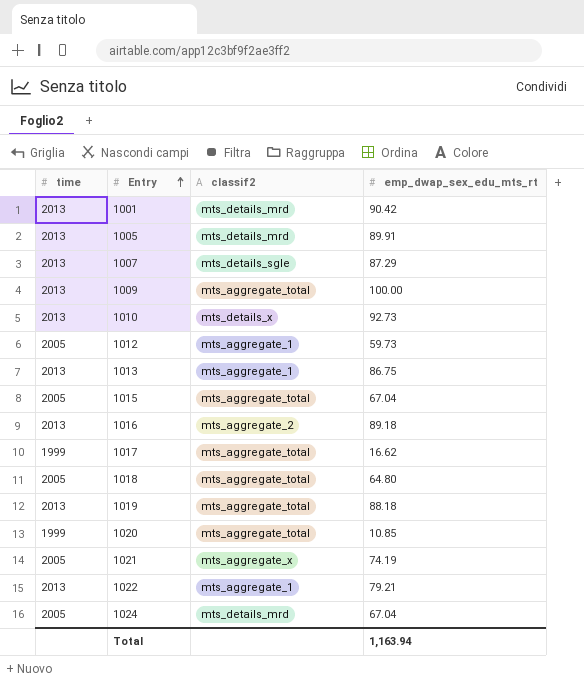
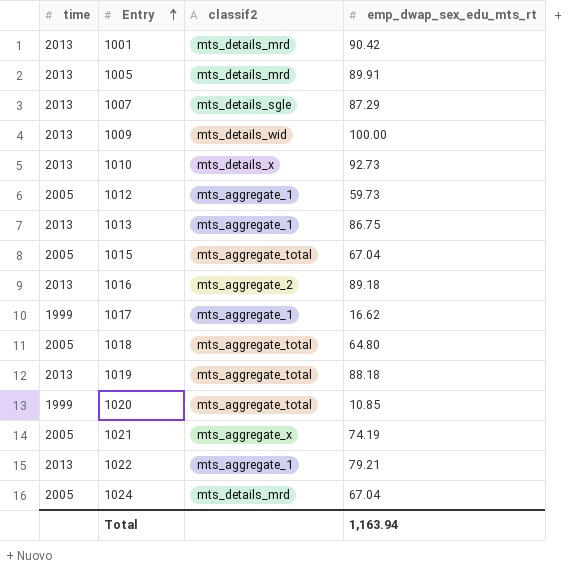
1009 | classif2: mts_aggregate_total -> mts_details_wid
1017 | classif2: mts_aggregate_total -> mts_aggregate_1

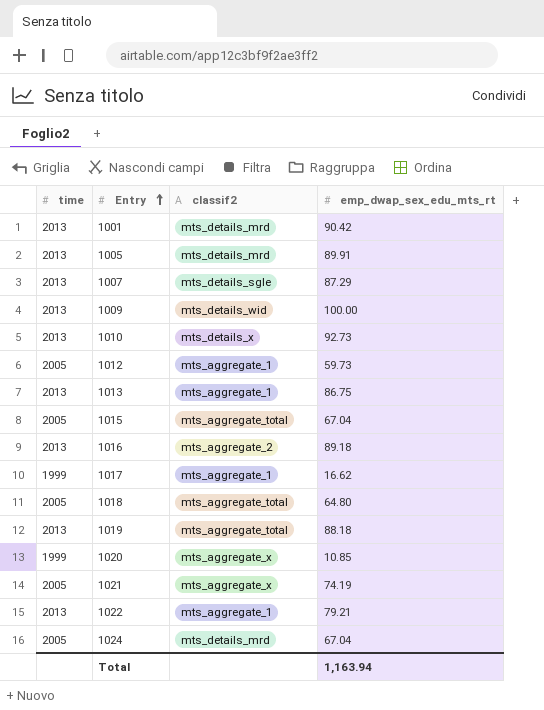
1020 | classif2: mts_aggregate_total -> mts_aggregate_x

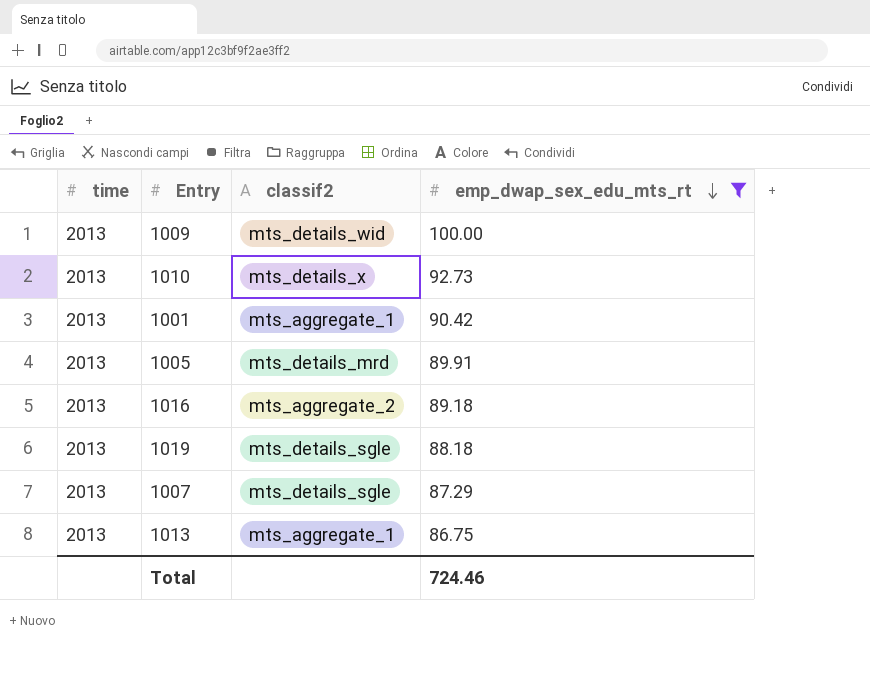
filter: none -> emp_dwap_sex_edu_mts_rt >= 86.75
row order: Entry ascending -> emp_dwap_sex_edu_mts_rt descending
1001 | classif2: mts_details_mrd -> mts_aggregate_1
1019 | classif2: mts_aggregate_total -> mts_details_sgle
Total | emp_dwap_sex_edu_mts_rt: 1,163.94 -> 724.46

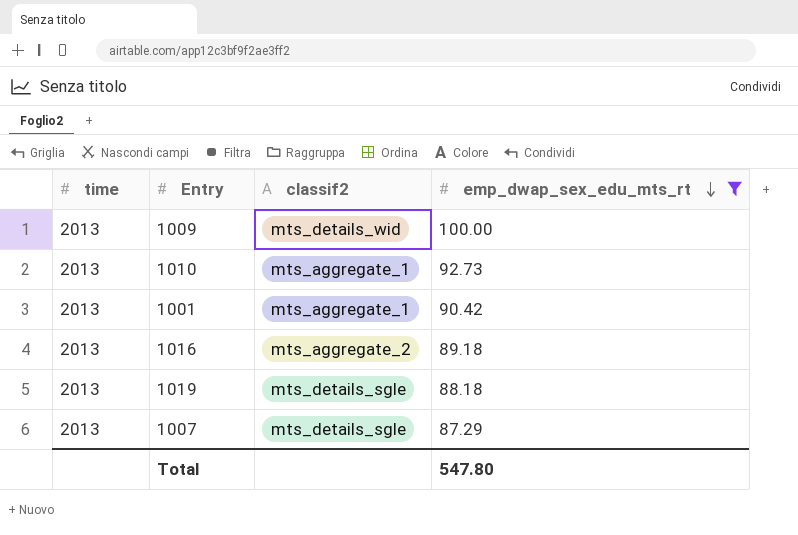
row 1005: 2013 | mts_details_mrd | 89.91 -> none
row 1013: 2013 | mts_aggregate_1 | 86.75 -> none
1010 | classif2: mts_details_x -> mts_aggregate_1
Total | emp_dwap_sex_edu_mts_rt: 724.46 -> 547.80

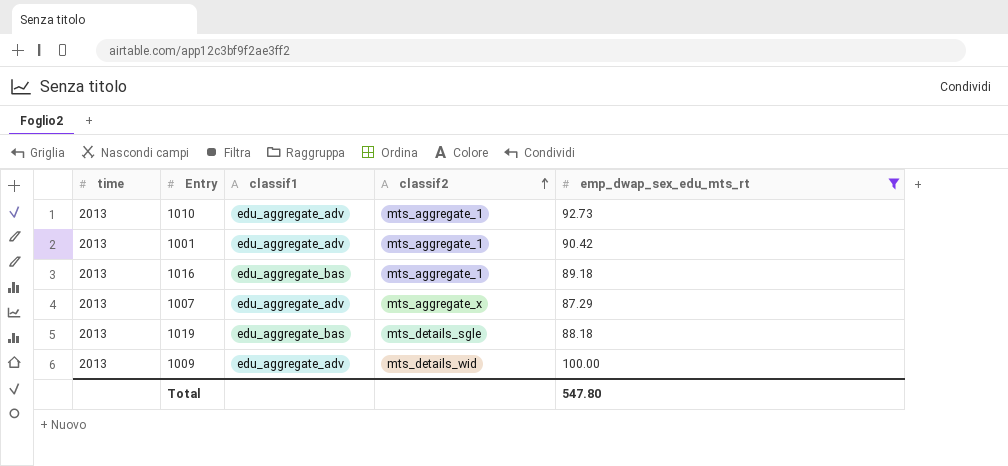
row order: emp_dwap_sex_edu_mts_rt descending -> classif2 ascending
column classif1 | position: none -> 3
1016 | classif2: mts_aggregate_2 -> mts_aggregate_1
1007 | classif2: mts_details_sgle -> mts_aggregate_x

